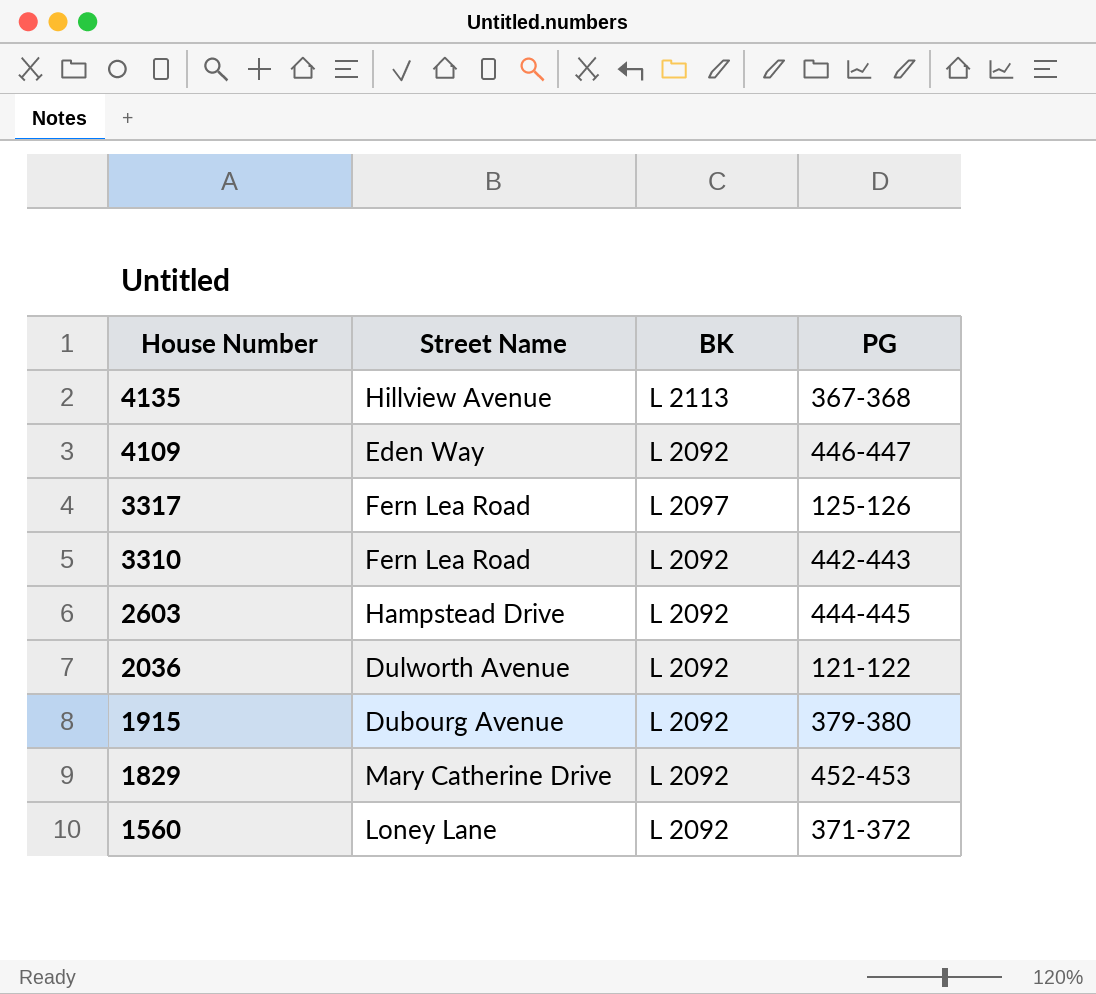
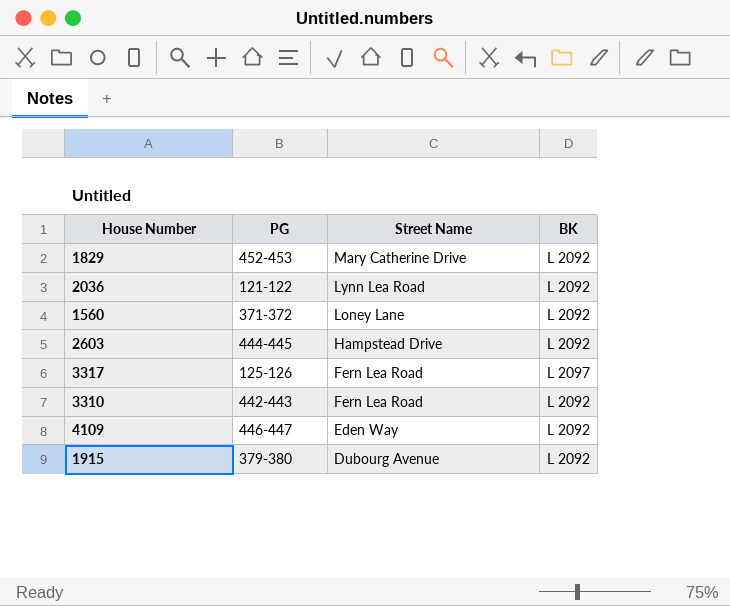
row order: House Number descending -> Street Name descending
column PG | position: 4 -> 2
row 4135: Hillview Avenue | L 2113 | 367-368 -> none
2036 | Street Name: Dulworth Avenue -> Lynn Lea Road

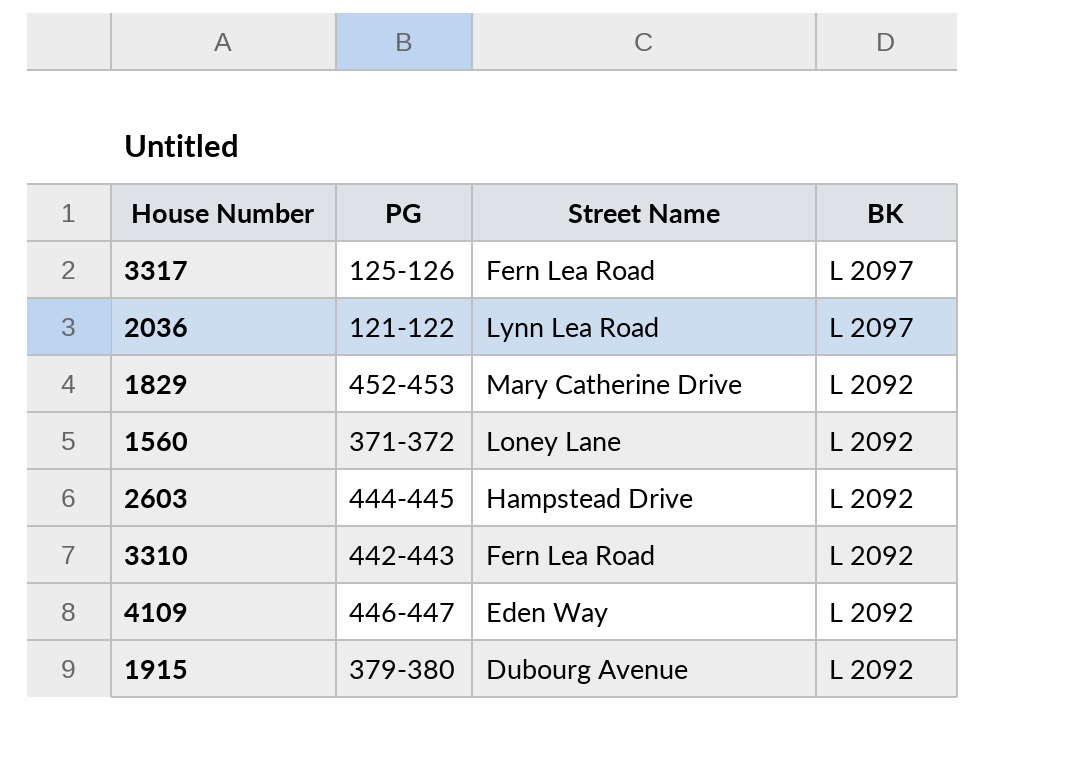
row order: Street Name descending -> BK descending
2036 | BK: L 2092 -> L 2097

